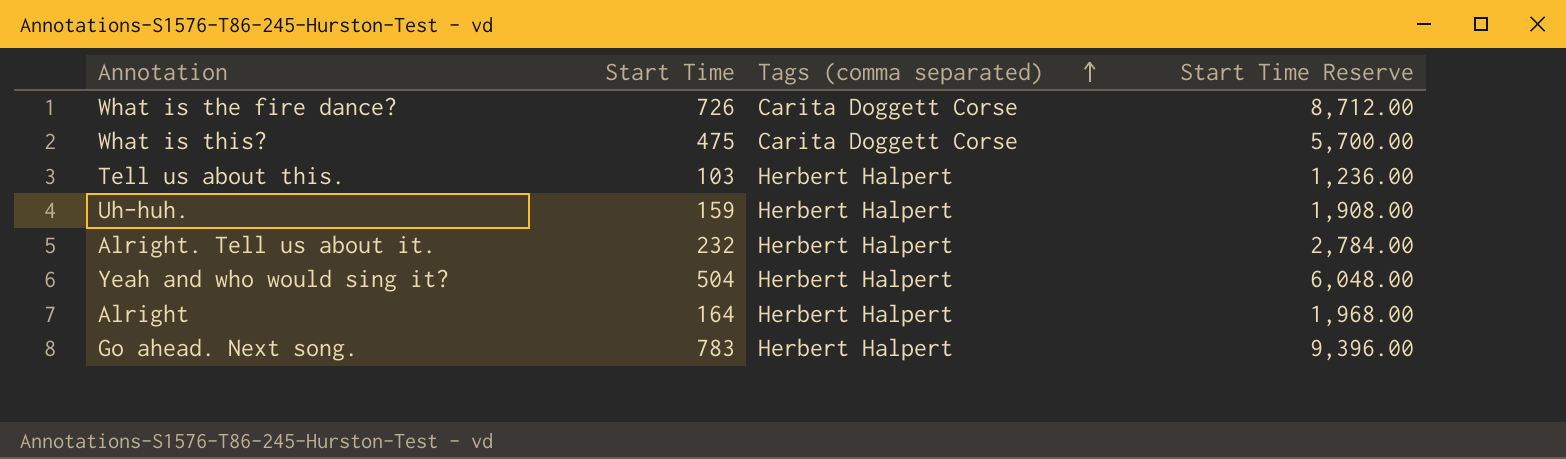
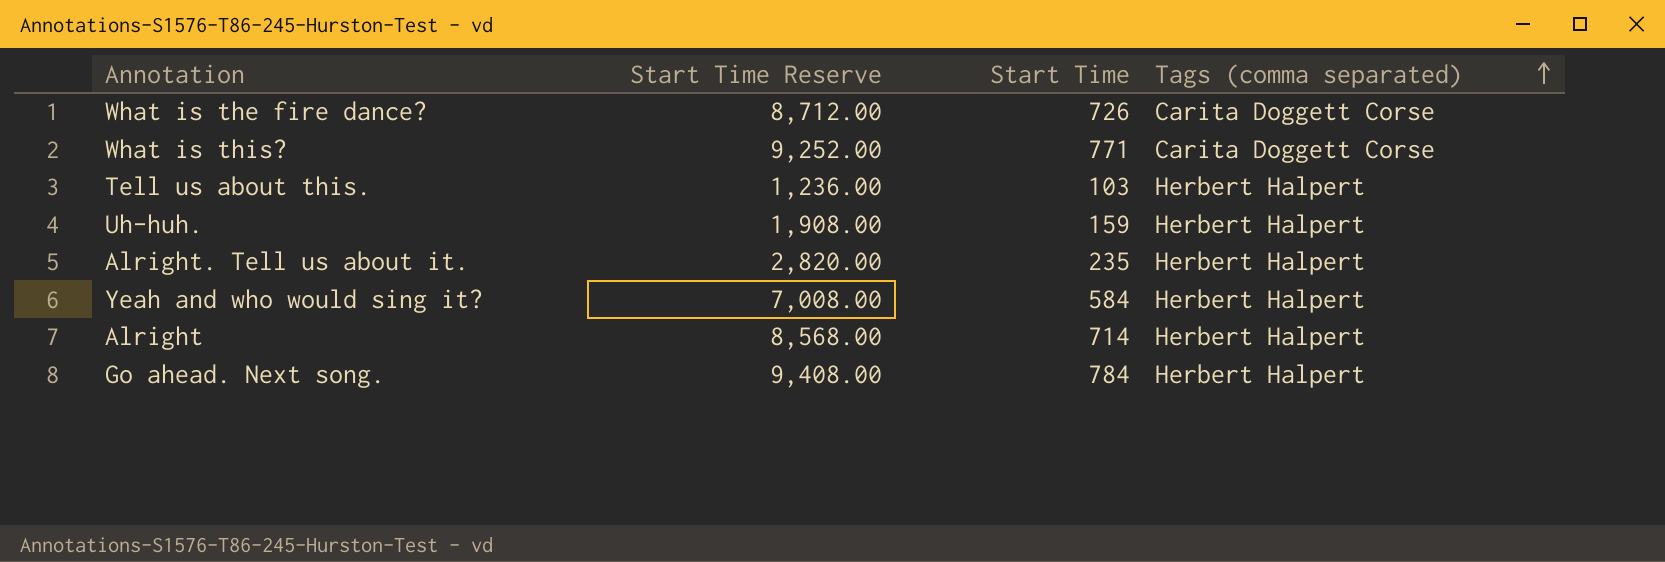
column Start Time Reserve | position: 4 -> 2
What is this? | Start Time Reserve: 5,700.00 -> 9,252.00
What is this? | Start Time: 475 -> 771
Alright. Tell us about it. | Start Time Reserve: 2,784.00 -> 2,820.00
Alright. Tell us about it. | Start Time: 232 -> 235
Yeah and who would sing it? | Start Time Reserve: 6,048.00 -> 7,008.00
Yeah and who would sing it? | Start Time: 504 -> 584
Alright | Start Time Reserve: 1,968.00 -> 8,568.00
Alright | Start Time: 164 -> 714
Go ahead. Next song. | Start Time Reserve: 9,396.00 -> 9,408.00
Go ahead. Next song. | Start Time: 783 -> 784

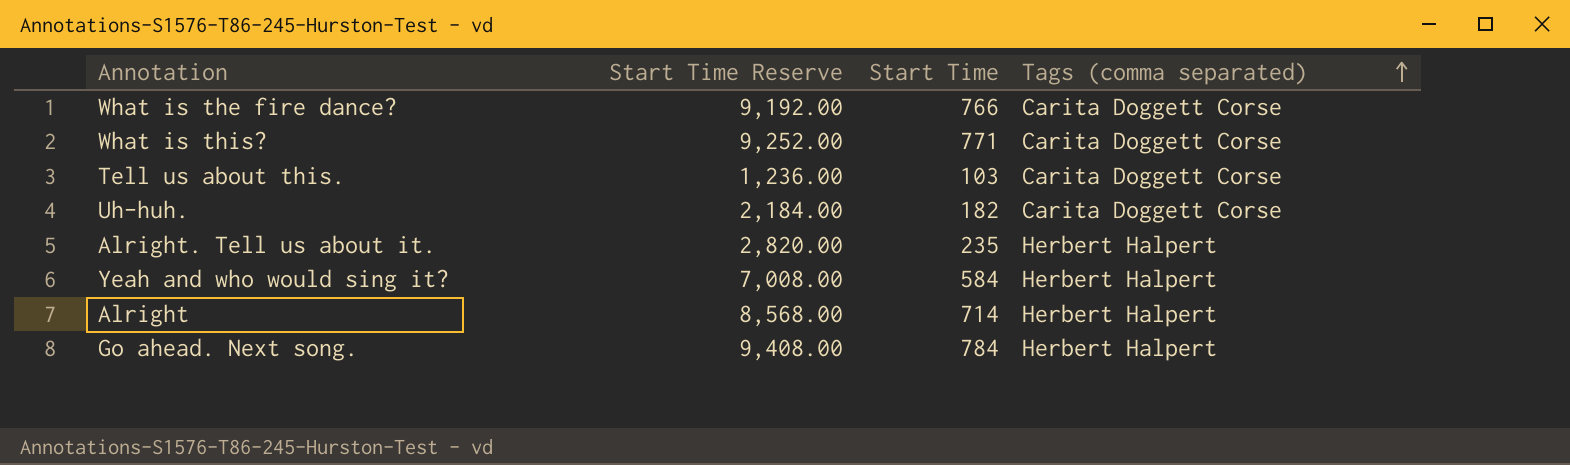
What is the fire dance? | Start Time Reserve: 8,712.00 -> 9,192.00
What is the fire dance? | Start Time: 726 -> 766
Tell us about this. | Tags (comma separated): Herbert Halpert -> Carita Doggett Corse
Uh-huh. | Start Time Reserve: 1,908.00 -> 2,184.00
Uh-huh. | Start Time: 159 -> 182
Uh-huh. | Tags (comma separated): Herbert Halpert -> Carita Doggett Corse

